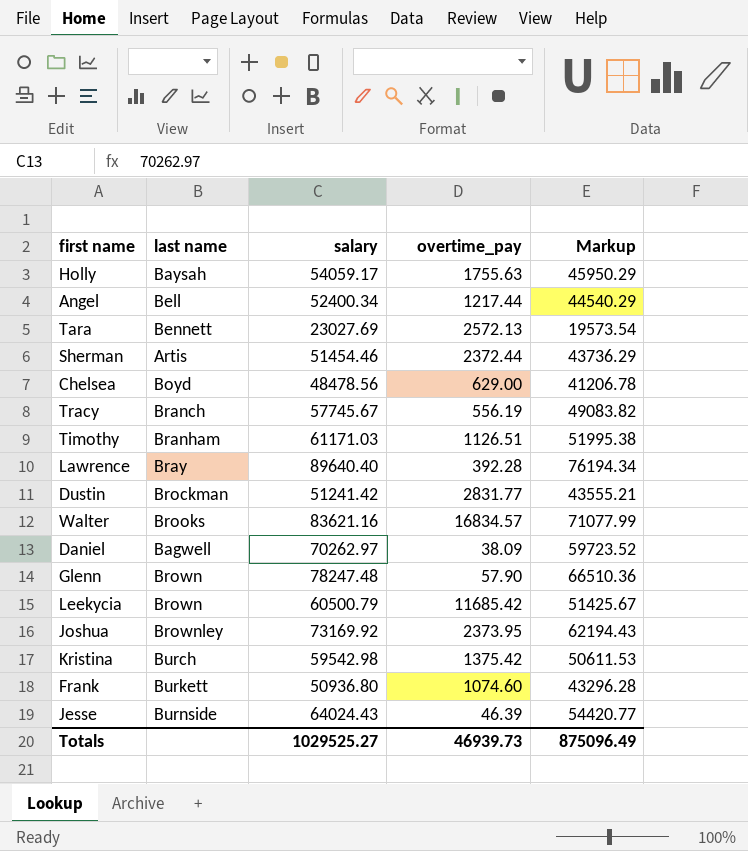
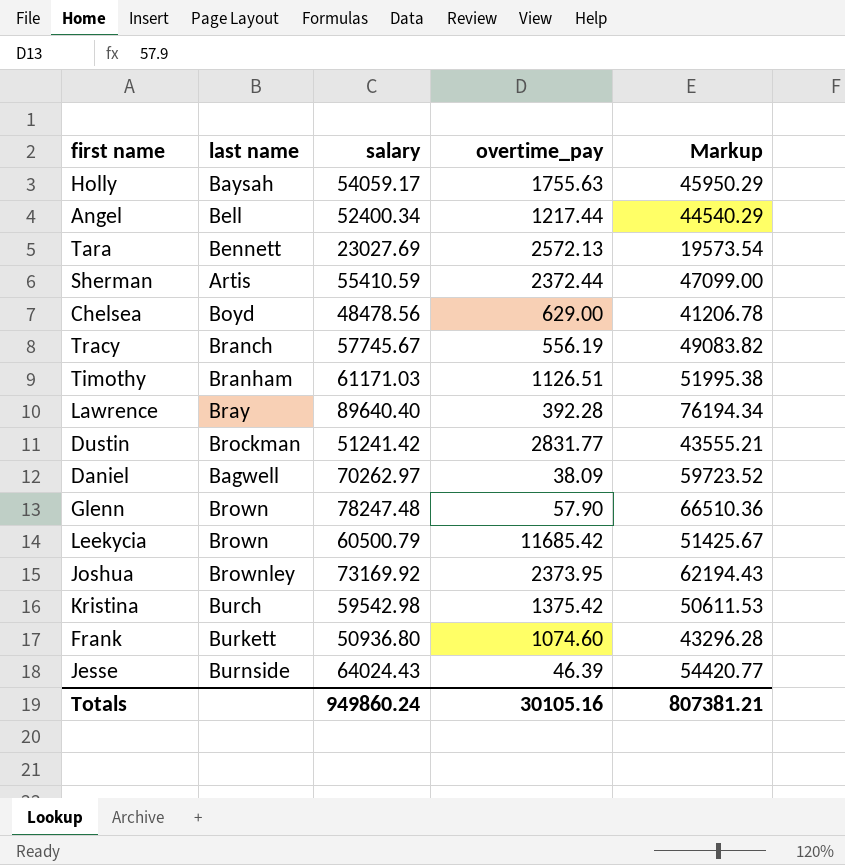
row Walter: Brooks | 83621.16 | 16834.57 | 71077.99 -> none
Sherman | salary: 51454.46 -> 55410.59
Sherman | Markup: 43736.29 -> 47099.00
Totals | salary: 1029525.27 -> 949860.24
Totals | overtime_pay: 46939.73 -> 30105.16
Totals | Markup: 875096.49 -> 807381.21

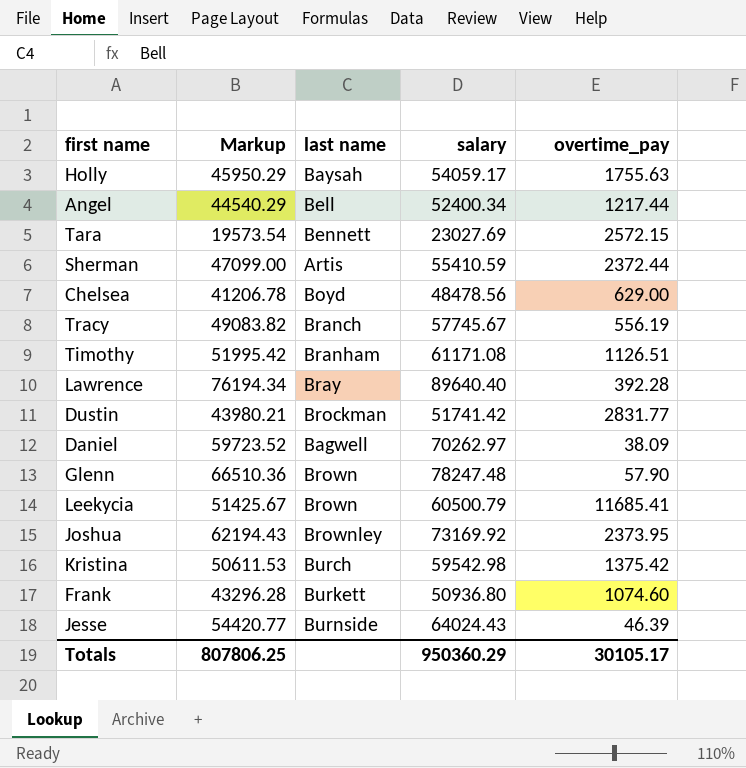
column Markup | position: 5 -> 2
Tara | overtime_pay: 2572.13 -> 2572.15
Timothy | Markup: 51995.38 -> 51995.42
Timothy | salary: 61171.03 -> 61171.08
Dustin | Markup: 43555.21 -> 43980.21
Dustin | salary: 51241.42 -> 51741.42
Leekycia | overtime_pay: 11685.42 -> 11685.41
Totals | Markup: 807381.21 -> 807806.25
Totals | salary: 949860.24 -> 950360.29
Totals | overtime_pay: 30105.16 -> 30105.17

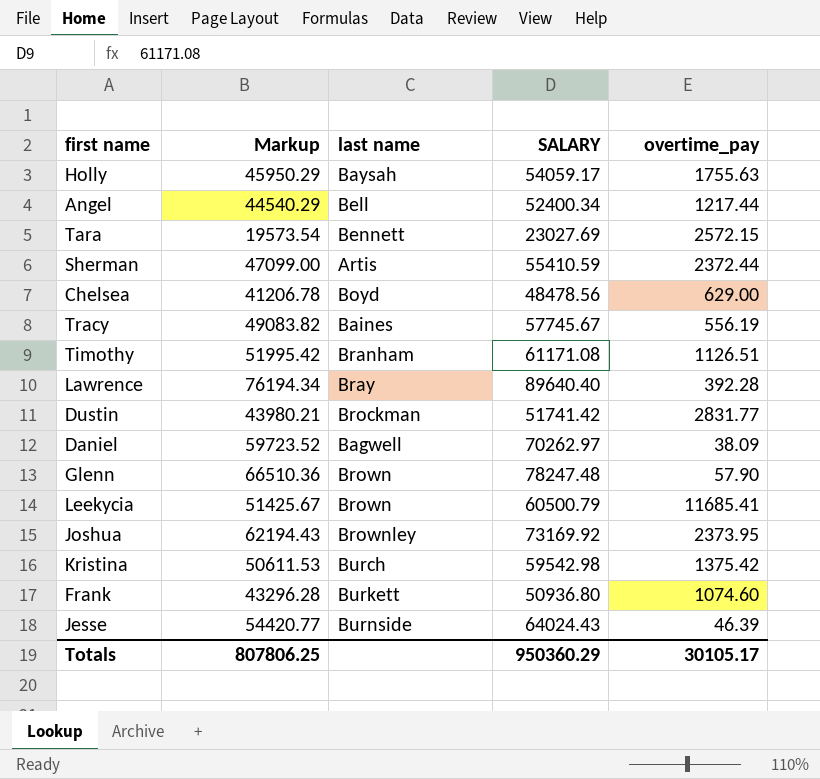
column name: salary -> SALARY
Tracy | last name: Branch -> Baines

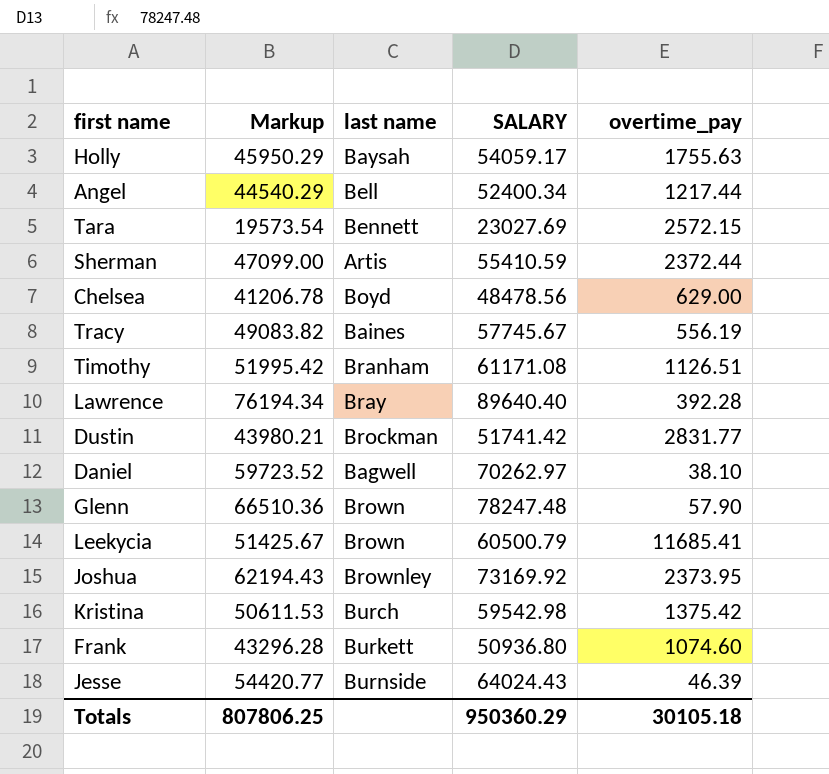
Daniel | overtime_pay: 38.09 -> 38.10
Totals | overtime_pay: 30105.17 -> 30105.18

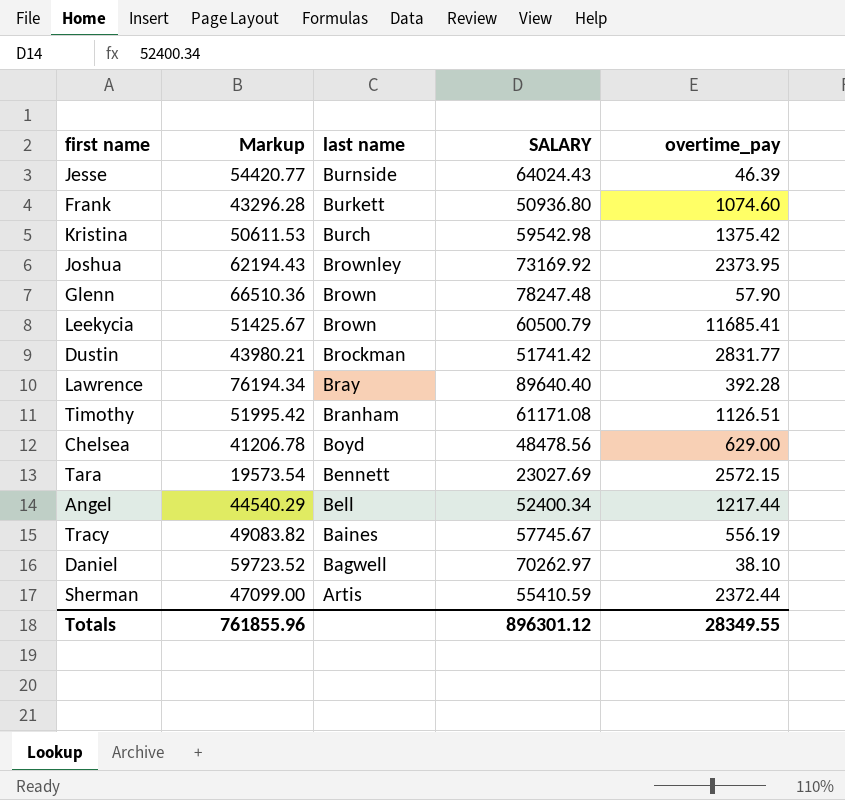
row order: none -> last name descending
row Holly: 45950.29 | Baysah | 54059.17 | 1755.63 -> none
Totals | Markup: 807806.25 -> 761855.96
Totals | SALARY: 950360.29 -> 896301.12
Totals | overtime_pay: 30105.18 -> 28349.55

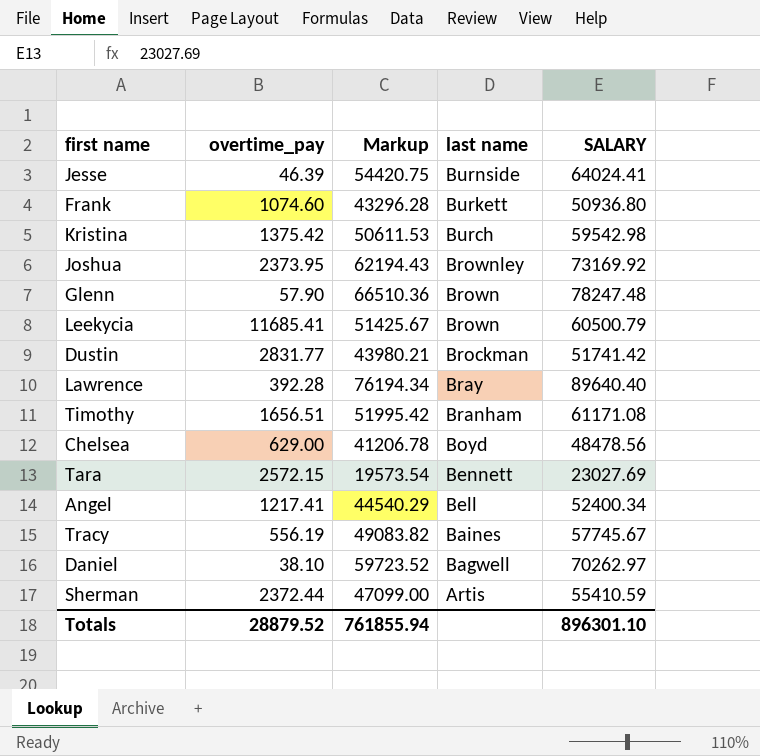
column overtime_pay | position: 5 -> 2
Jesse | Markup: 54420.77 -> 54420.75
Jesse | SALARY: 64024.43 -> 64024.41
Timothy | overtime_pay: 1126.51 -> 1656.51
Angel | overtime_pay: 1217.44 -> 1217.41
Totals | overtime_pay: 28349.55 -> 28879.52
Totals | Markup: 761855.96 -> 761855.94
Totals | SALARY: 896301.12 -> 896301.10

